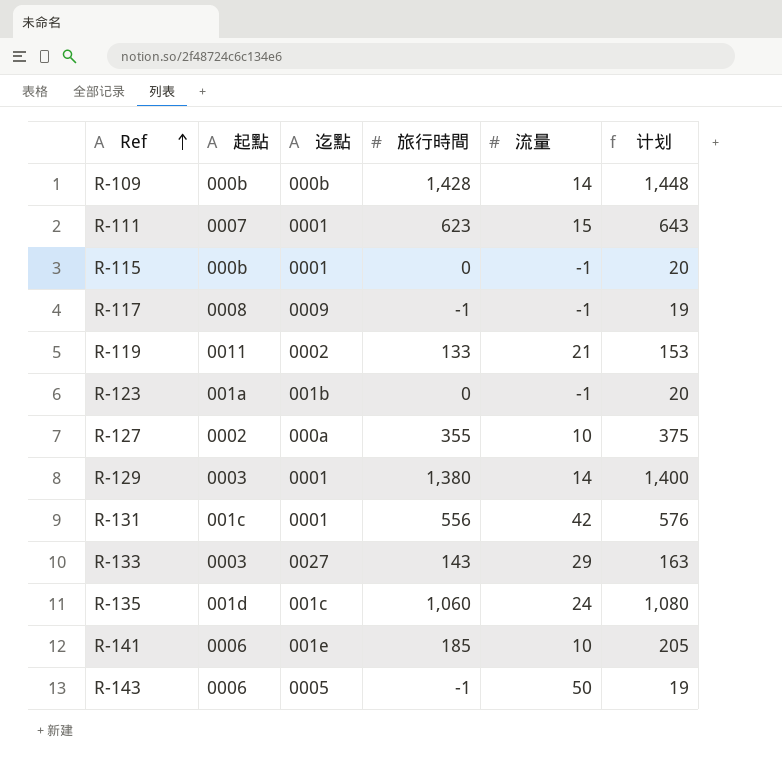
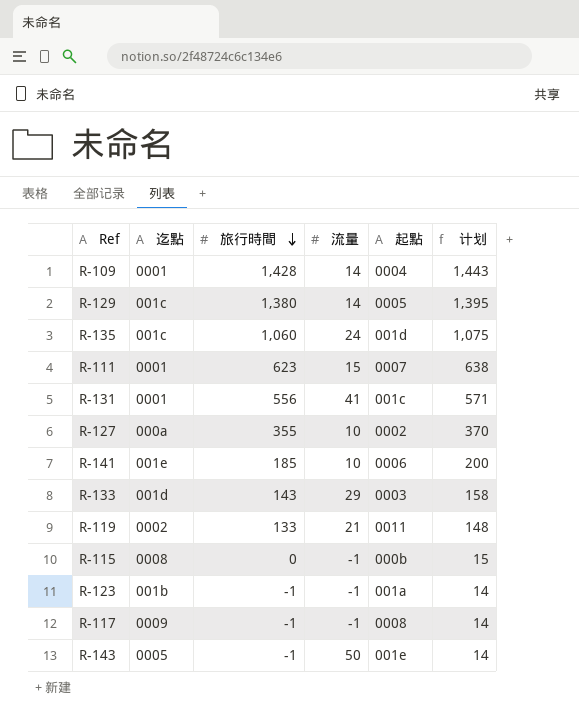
row order: Ref ascending -> 旅行時間 descending
column 起點 | position: 2 -> 5
column 计划 | formula: [旅行時間] + 20 -> [旅行時間] + 15
R-109 | 迄點: 000b -> 0001
R-109 | 起點: 000b -> 0004
R-129 | 迄點: 0001 -> 001c
R-129 | 起點: 0003 -> 0005
R-131 | 流量: 42 -> 41
R-133 | 迄點: 0027 -> 001d
R-115 | 迄點: 0001 -> 0008
R-123 | 旅行時間: 0 -> -1
R-143 | 起點: 0006 -> 001e

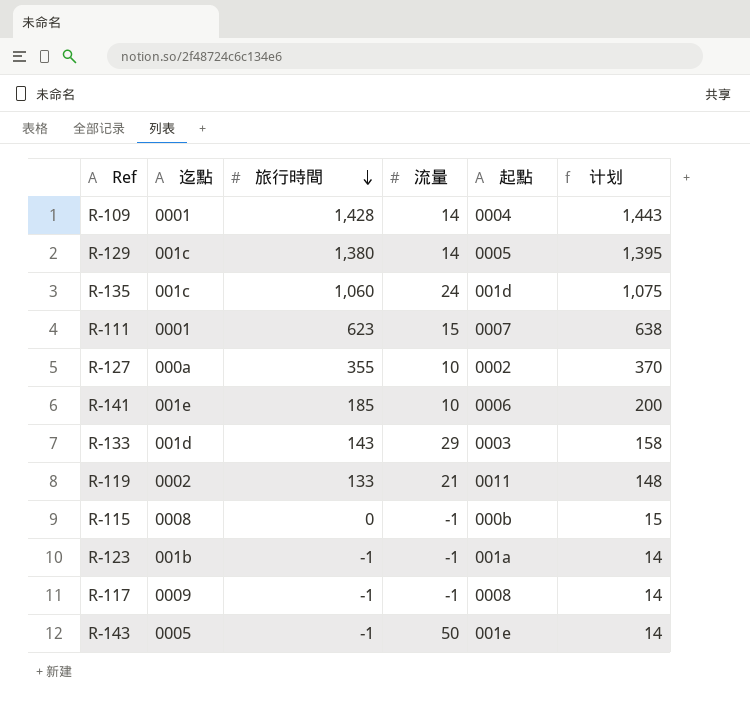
row R-131: 0001 | 556 | 41 | 001c | 571 -> none

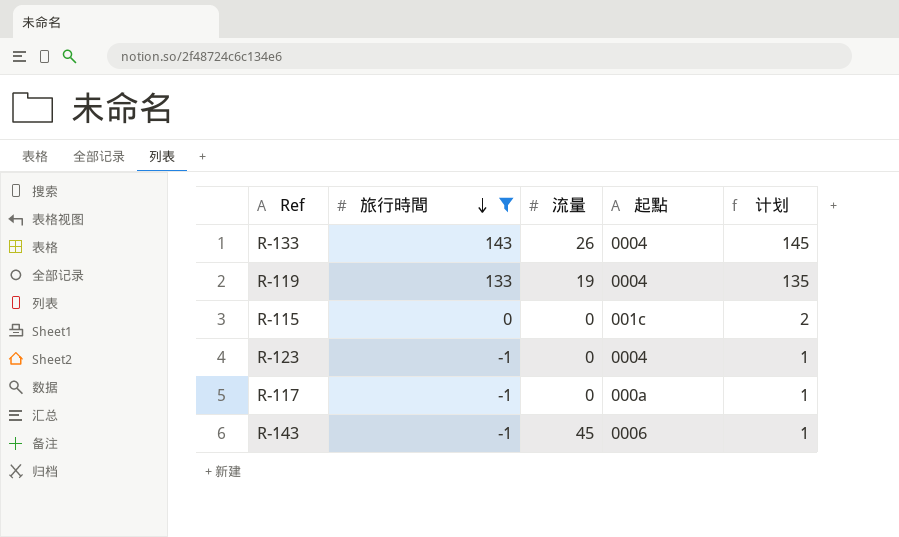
filter: none -> 旅行時間 <= 143
column 迄點 | position: 2 -> none
column 计划 | formula: [旅行時間] + 15 -> [旅行時間] + 2
R-133 | 流量: 29 -> 26
R-133 | 起點: 0003 -> 0004
R-119 | 流量: 21 -> 19
R-119 | 起點: 0011 -> 0004
R-115 | 流量: -1 -> 0
R-115 | 起點: 000b -> 001c
R-123 | 流量: -1 -> 0
R-123 | 起點: 001a -> 0004
R-117 | 流量: -1 -> 0
R-117 | 起點: 0008 -> 000a
R-143 | 流量: 50 -> 45
R-143 | 起點: 001e -> 0006

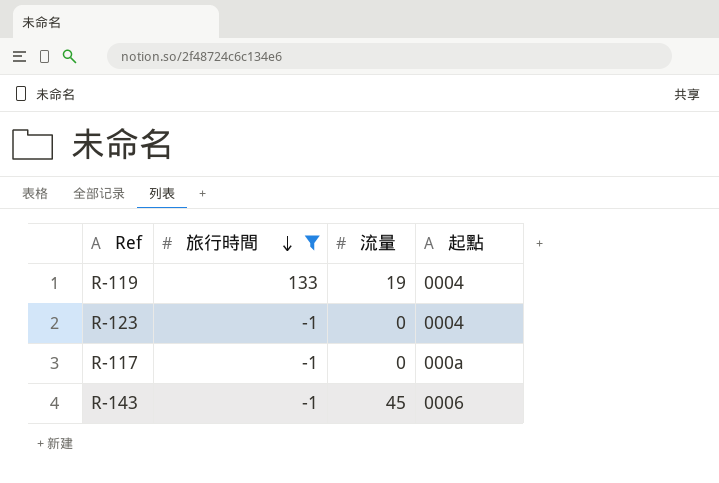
column 计划 | formula: [旅行時間] + 2 -> none
row R-133: 143 | 26 | 0004 | 145 -> none
row R-115: 0 | 0 | 001c | 2 -> none

